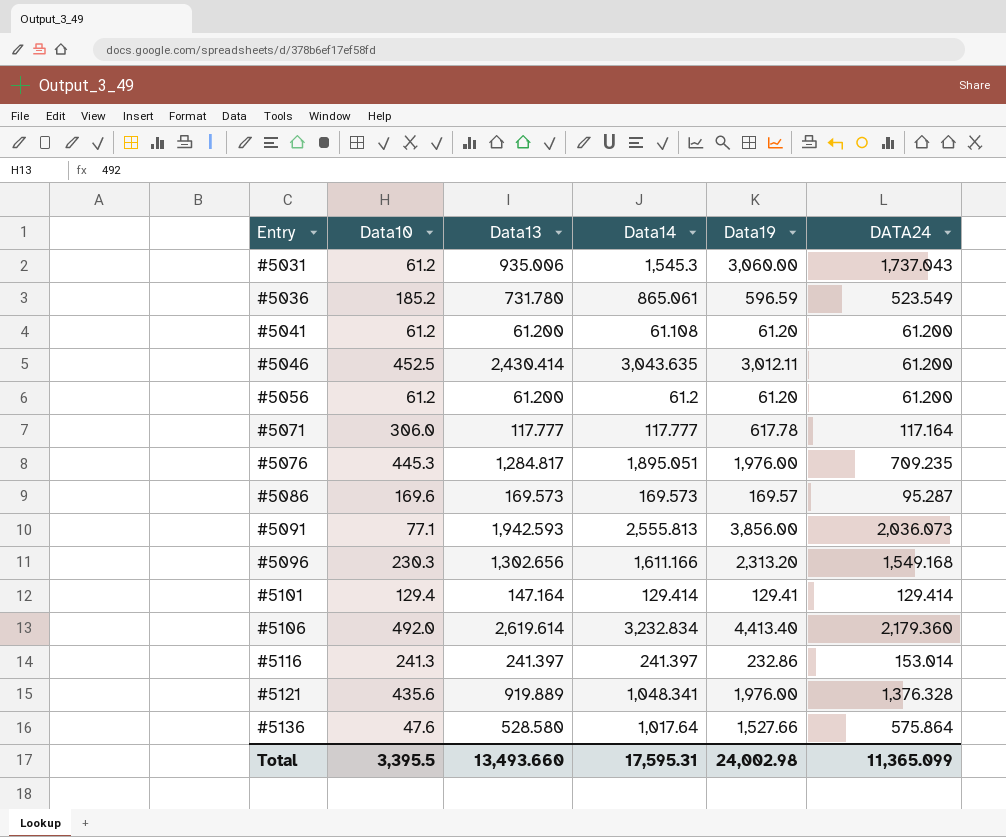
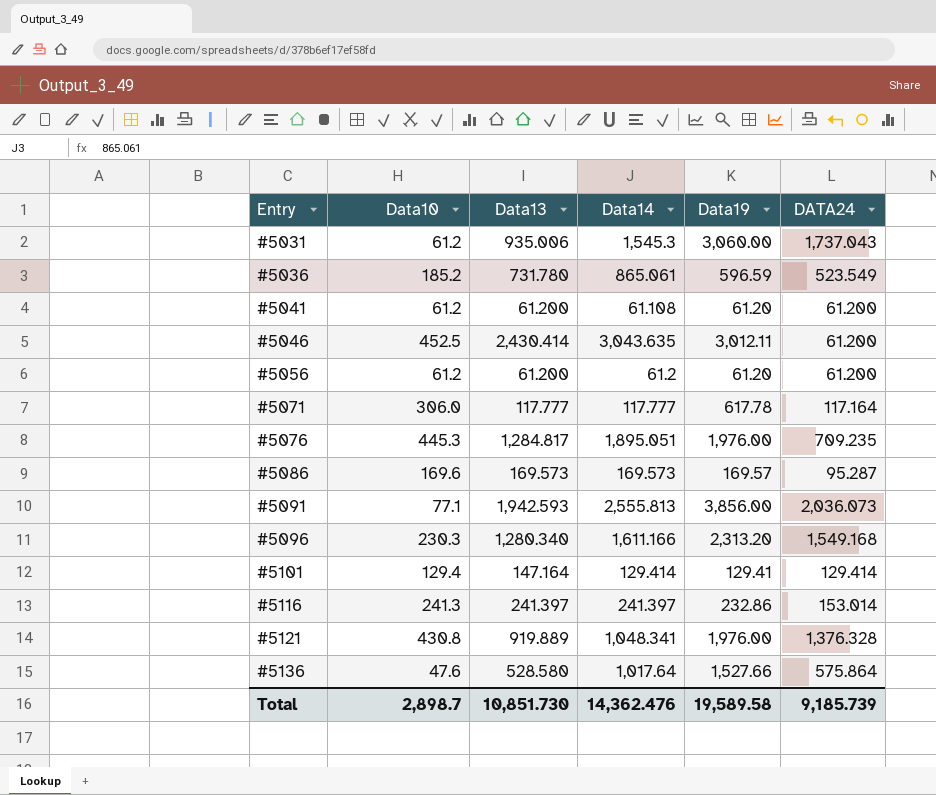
row #5106: 492.0 | 2,619.614 | 3,232.834 | 4,413.40 | 2,179.360 -> none
#5096 | Data13: 1,302.656 -> 1,280.340
#5121 | Data10: 435.6 -> 430.8
Total | Data10: 3,395.5 -> 2,898.7
Total | Data13: 13,493.660 -> 10,851.730
Total | Data14: 17,595.31 -> 14,362.476
Total | Data19: 24,002.98 -> 19,589.58
Total | DATA24: 11,365.099 -> 9,185.739

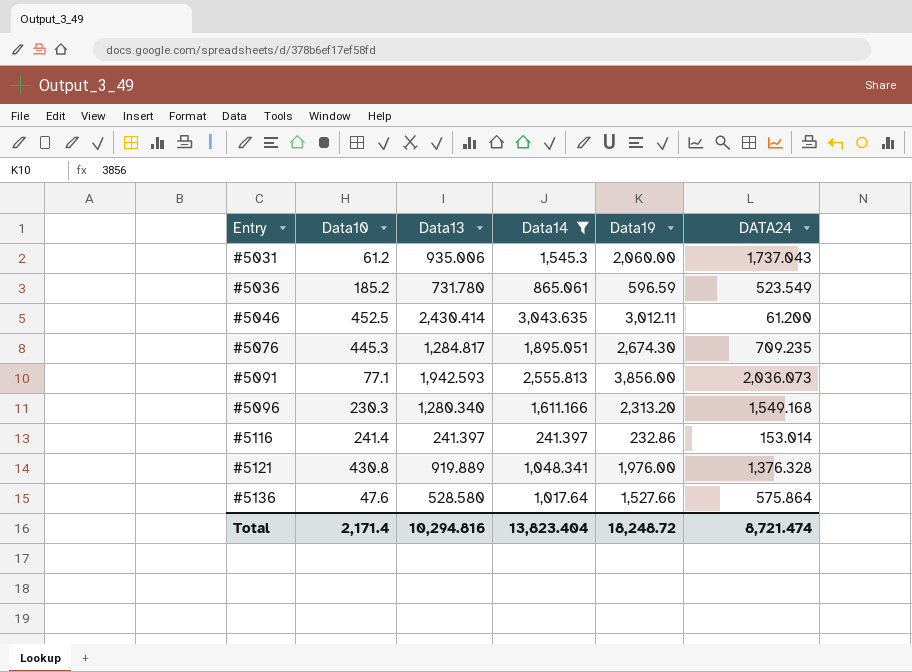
filter: none -> Data14 >= 241.397
#5031 | Data19: 3,060.00 -> 2,060.00
#5076 | Data19: 1,976.00 -> 2,674.30
#5116 | Data10: 241.3 -> 241.4
Total | Data10: 2,898.7 -> 2,171.4
Total | Data13: 10,851.730 -> 10,294.816
Total | Data14: 14,362.476 -> 13,823.404
Total | Data19: 19,589.58 -> 18,248.72
Total | DATA24: 9,185.739 -> 8,721.474

